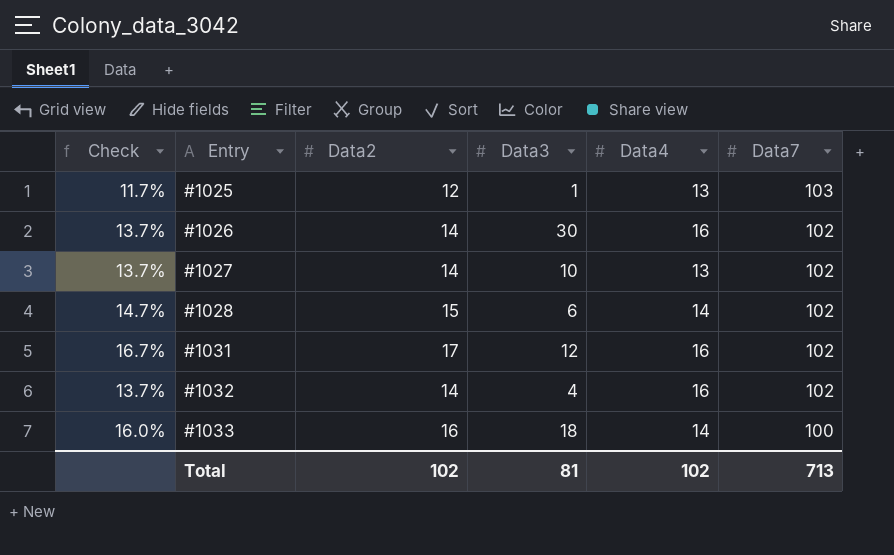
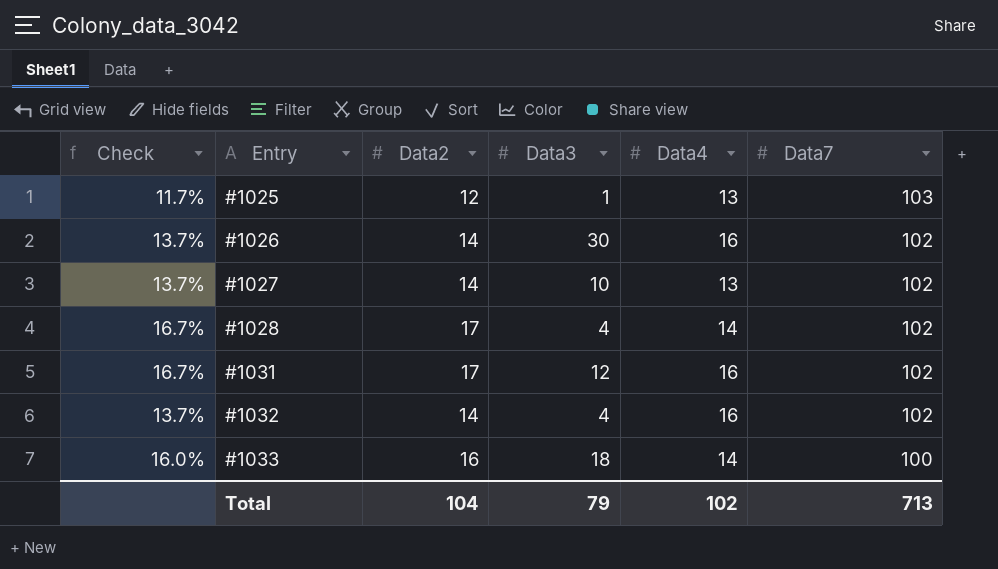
#1028 | Check: 14.7% -> 16.7%
#1028 | Data2: 15 -> 17
#1028 | Data3: 6 -> 4
Total | Data2: 102 -> 104
Total | Data3: 81 -> 79

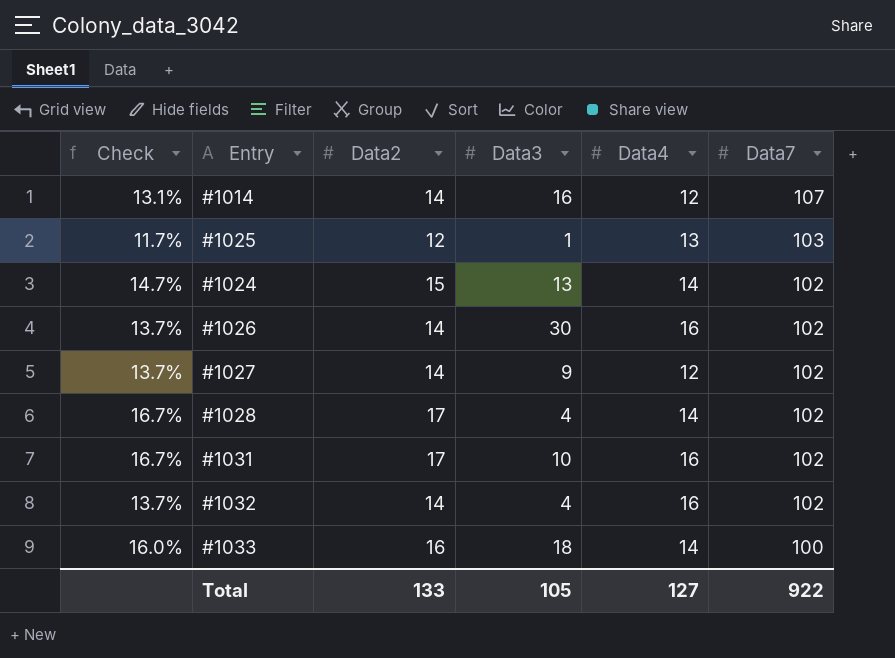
row #1014: none -> 13.1% | 14 | 16 | 12 | 107
row #1024: none -> 14.7% | 15 | 13 | 14 | 102
#1027 | Data3: 10 -> 9
#1027 | Data4: 13 -> 12
#1031 | Data3: 12 -> 10
Total | Data2: 104 -> 133
Total | Data3: 79 -> 105
Total | Data4: 102 -> 127
Total | Data7: 713 -> 922

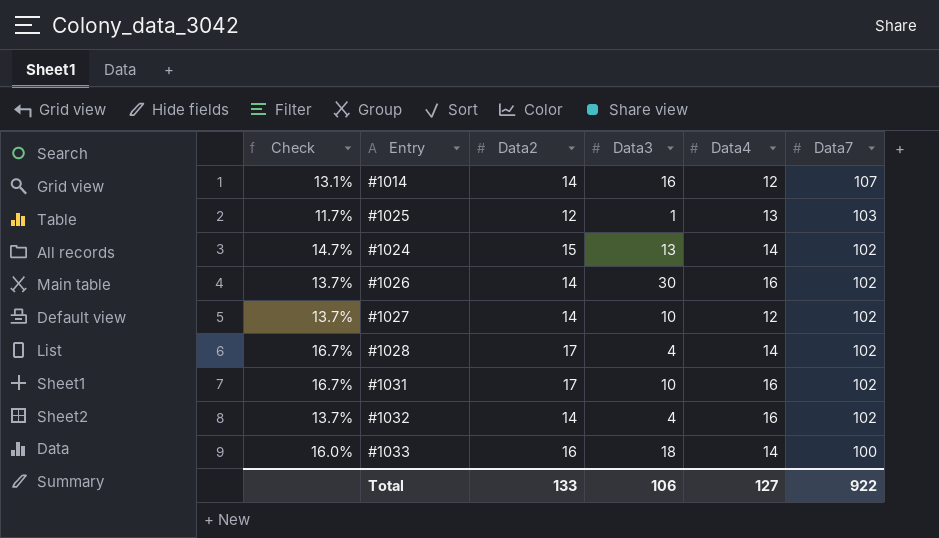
#1027 | Data3: 9 -> 10
Total | Data3: 105 -> 106

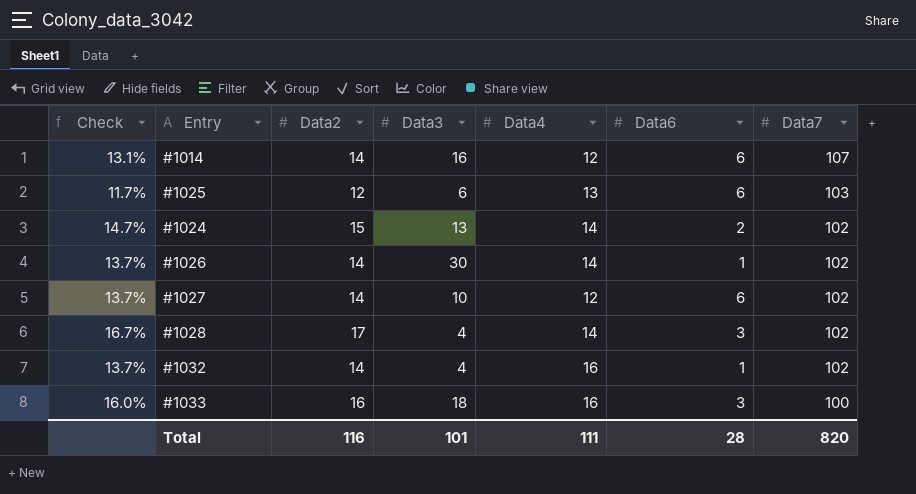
column Data6 | position: none -> 6
row #1031: 16.7% | 17 | 10 | 16 | 102 -> none
#1025 | Data3: 1 -> 6
#1026 | Data4: 16 -> 14
#1033 | Data4: 14 -> 16
Total | Data2: 133 -> 116
Total | Data3: 106 -> 101
Total | Data4: 127 -> 111
Total | Data7: 922 -> 820

